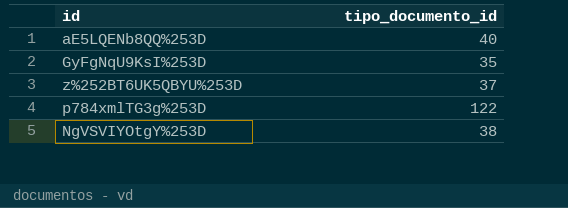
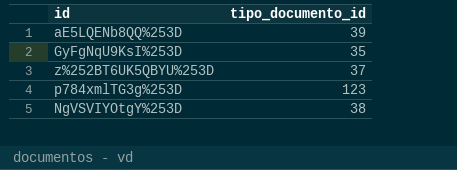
aE5LQENb8QQ%253D | tipo_documento_id: 40 -> 39
p784xmlTG3g%253D | tipo_documento_id: 122 -> 123

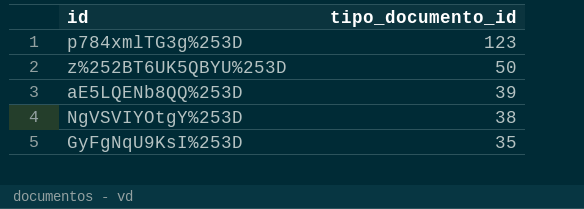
row order: none -> tipo_documento_id descending
z%252BT6UK5QBYU%253D | tipo_documento_id: 37 -> 50

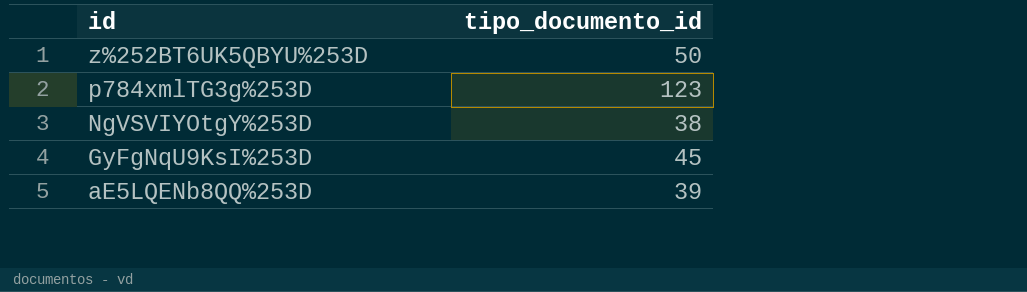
row order: tipo_documento_id descending -> id descending
GyFgNqU9KsI%253D | tipo_documento_id: 35 -> 45

